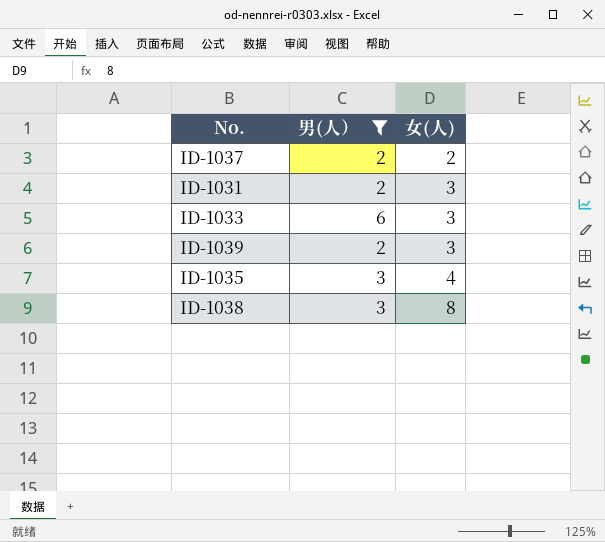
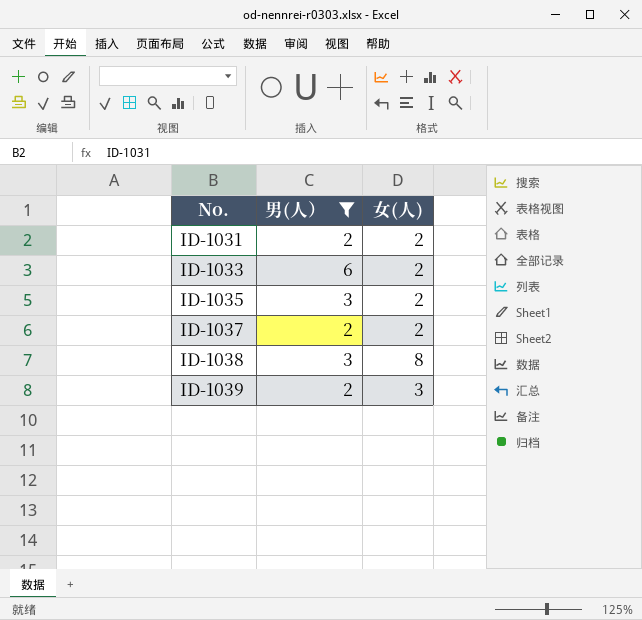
row order: 女(人) ascending -> No. ascending
ID-1031 | 女(人): 3 -> 2
ID-1033 | 女(人): 3 -> 2
ID-1035 | 女(人): 4 -> 2

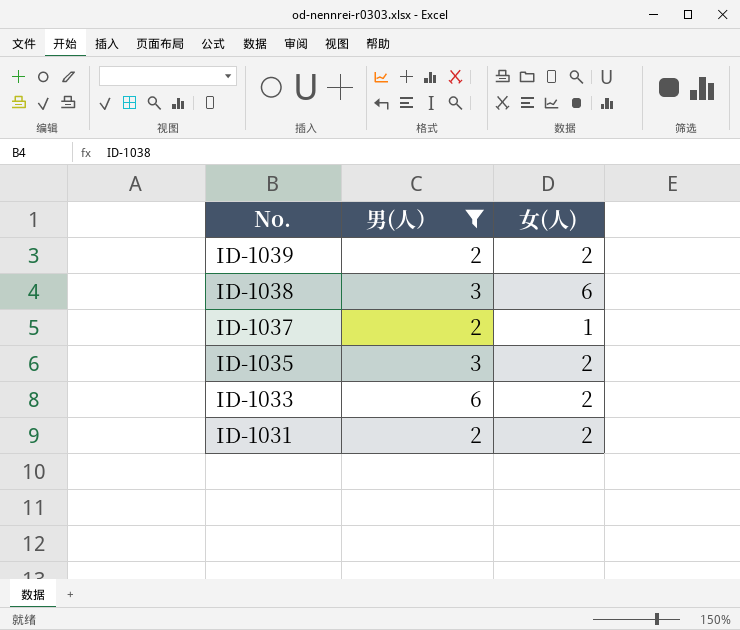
row order: No. ascending -> No. descending
ID-1039 | 女(人): 3 -> 2
ID-1038 | 女(人): 8 -> 6
ID-1037 | 女(人): 2 -> 1

